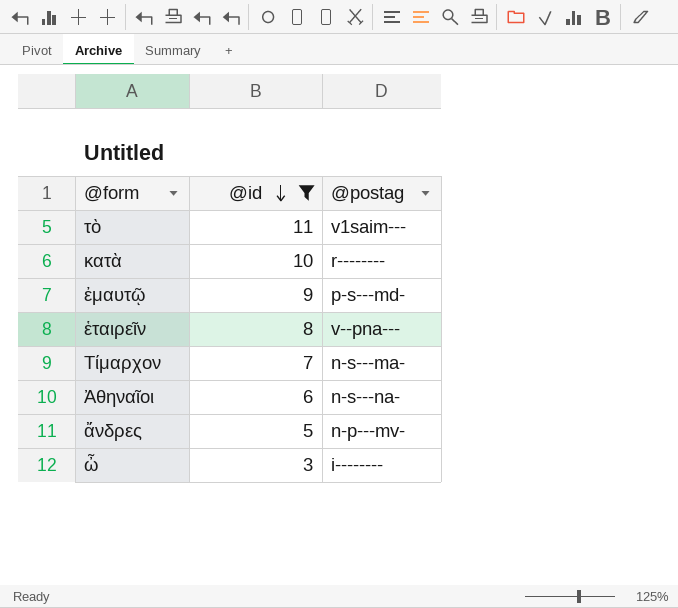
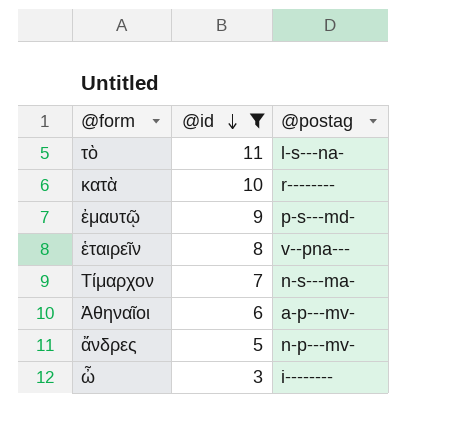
τὸ | @postag: v1saim--- -> l-s---na-
Ἀθηναῖοι | @postag: n-s---na- -> a-p---mv-

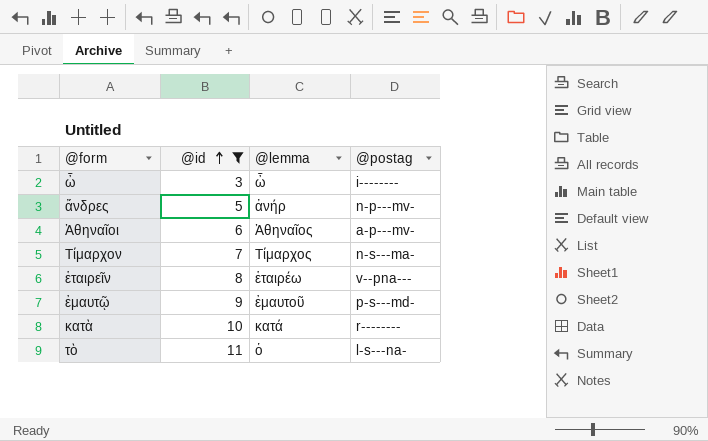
row order: @id descending -> @id ascending
column @lemma | position: none -> 3

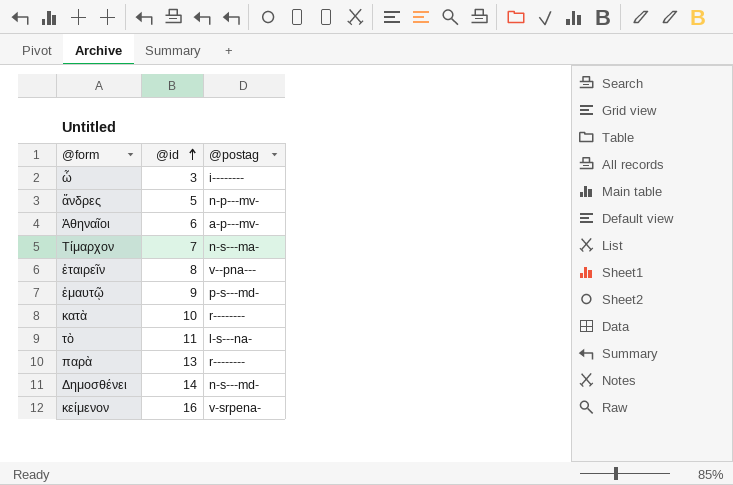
filter: @id <= 11 -> none
column @lemma | position: 3 -> none

